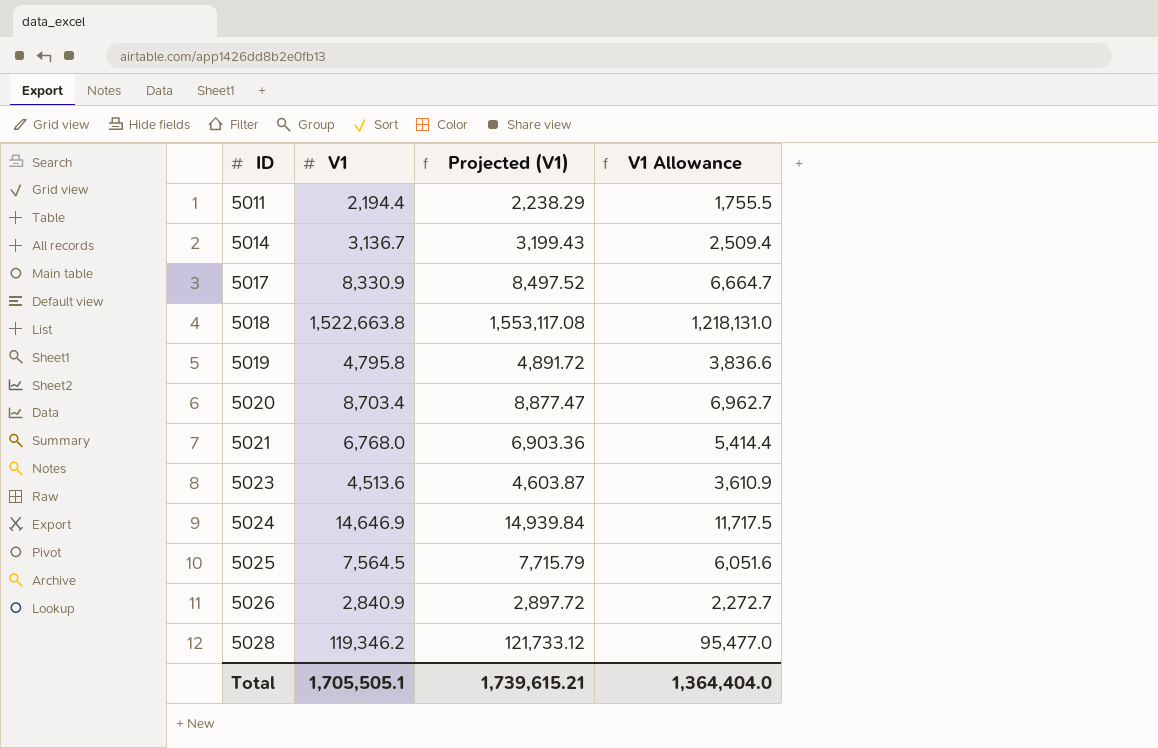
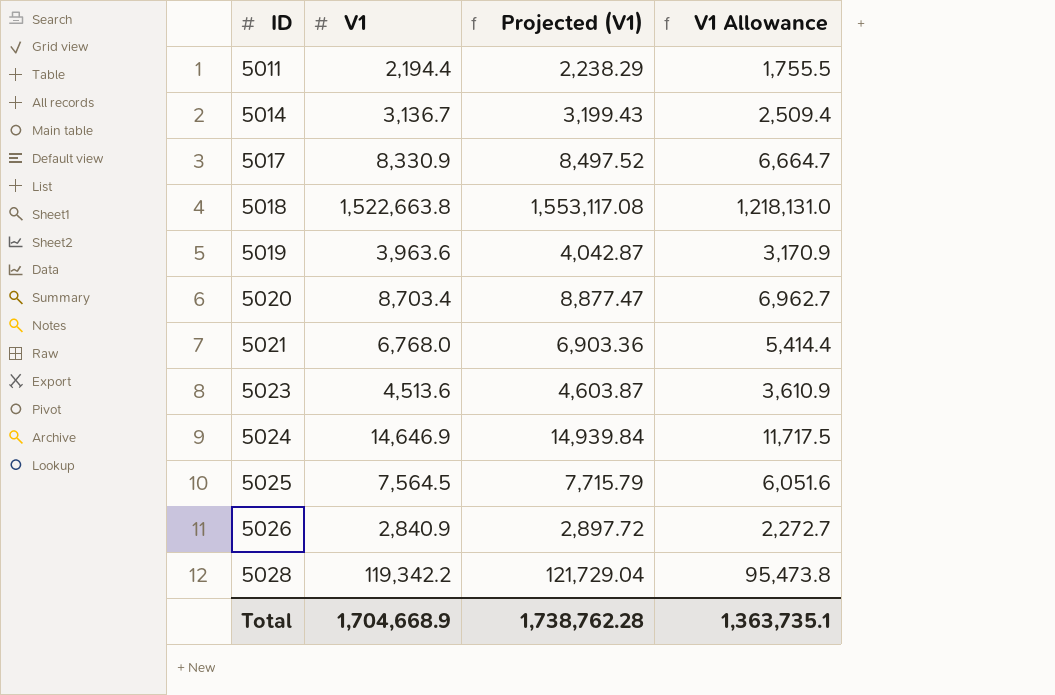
5019 | V1: 4,795.8 -> 3,963.6
5019 | Projected (V1): 4,891.72 -> 4,042.87
5019 | V1 Allowance: 3,836.6 -> 3,170.9
5028 | V1: 119,346.2 -> 119,342.2
5028 | Projected (V1): 121,733.12 -> 121,729.04
5028 | V1 Allowance: 95,477.0 -> 95,473.8
Total | V1: 1,705,505.1 -> 1,704,668.9
Total | Projected (V1): 1,739,615.21 -> 1,738,762.28
Total | V1 Allowance: 1,364,404.0 -> 1,363,735.1

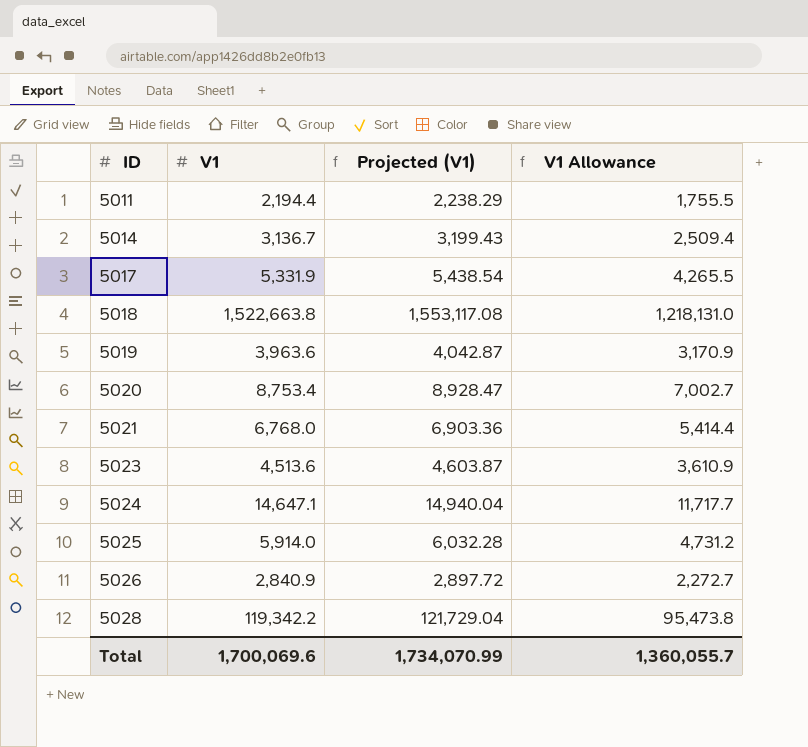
5017 | V1: 8,330.9 -> 5,331.9
5017 | Projected (V1): 8,497.52 -> 5,438.54
5017 | V1 Allowance: 6,664.7 -> 4,265.5
5020 | V1: 8,703.4 -> 8,753.4
5020 | Projected (V1): 8,877.47 -> 8,928.47
5020 | V1 Allowance: 6,962.7 -> 7,002.7
5024 | V1: 14,646.9 -> 14,647.1
5024 | Projected (V1): 14,939.84 -> 14,940.04
5024 | V1 Allowance: 11,717.5 -> 11,717.7
5025 | V1: 7,564.5 -> 5,914.0
5025 | Projected (V1): 7,715.79 -> 6,032.28
5025 | V1 Allowance: 6,051.6 -> 4,731.2
Total | V1: 1,704,668.9 -> 1,700,069.6
Total | Projected (V1): 1,738,762.28 -> 1,734,070.99
Total | V1 Allowance: 1,363,735.1 -> 1,360,055.7

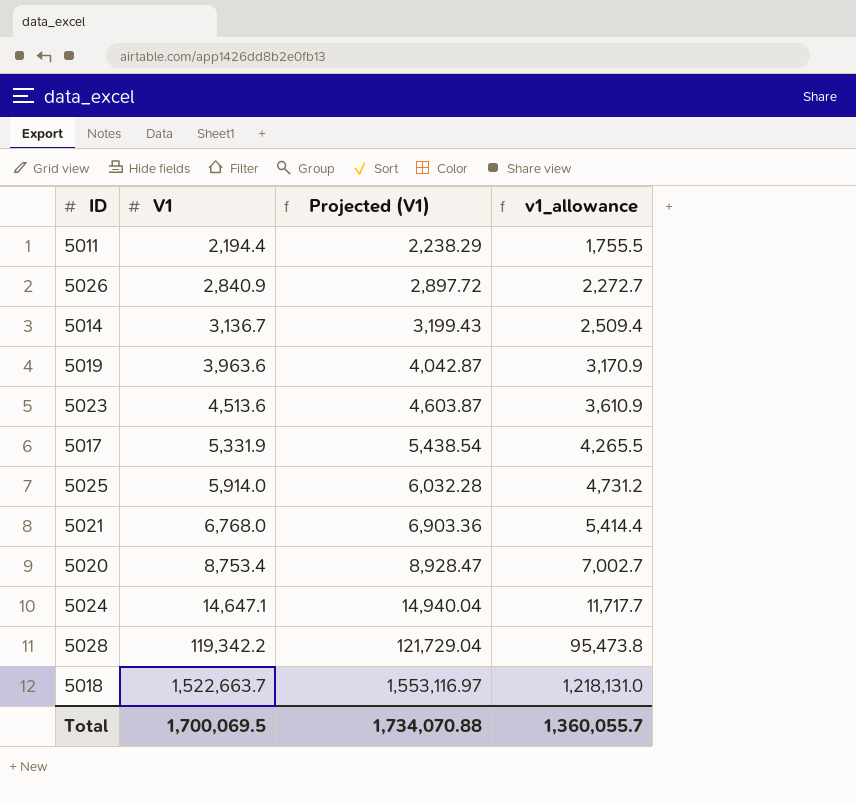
row order: ID ascending -> V1 ascending
column name: V1 Allowance -> v1_allowance
5018 | V1: 1,522,663.8 -> 1,522,663.7
5018 | Projected (V1): 1,553,117.08 -> 1,553,116.97
Total | V1: 1,700,069.6 -> 1,700,069.5
Total | Projected (V1): 1,734,070.99 -> 1,734,070.88

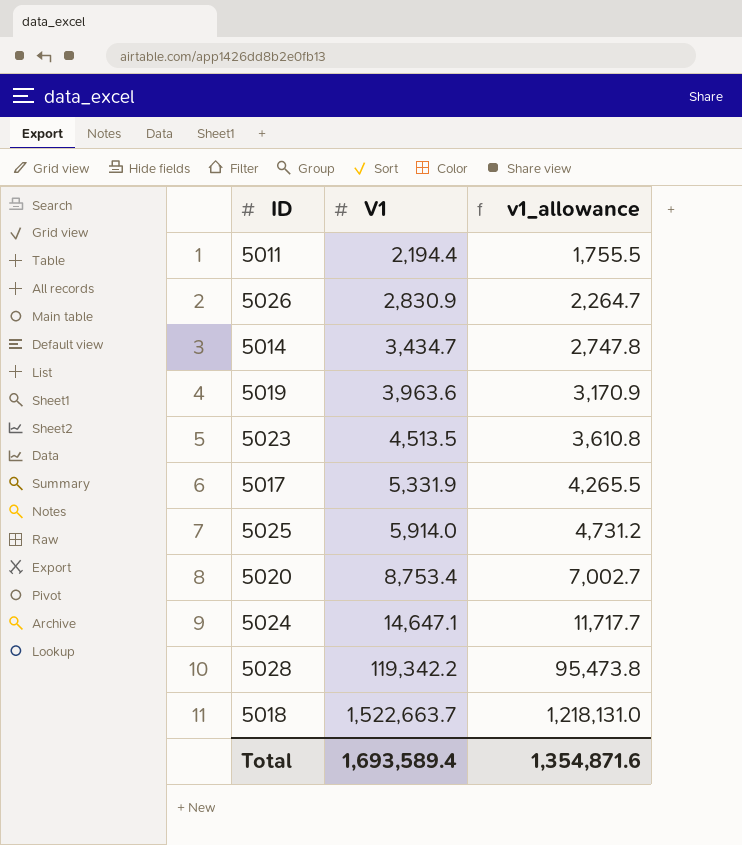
column Projected (V1) | formula: [V1] * 1.02 -> none
row 5021: 6,768.0 | 6,903.36 | 5,414.4 -> none
5026 | V1: 2,840.9 -> 2,830.9
5026 | v1_allowance: 2,272.7 -> 2,264.7
5014 | V1: 3,136.7 -> 3,434.7
5014 | v1_allowance: 2,509.4 -> 2,747.8
5023 | V1: 4,513.6 -> 4,513.5
5023 | v1_allowance: 3,610.9 -> 3,610.8
Total | V1: 1,700,069.5 -> 1,693,589.4
Total | v1_allowance: 1,360,055.7 -> 1,354,871.6

